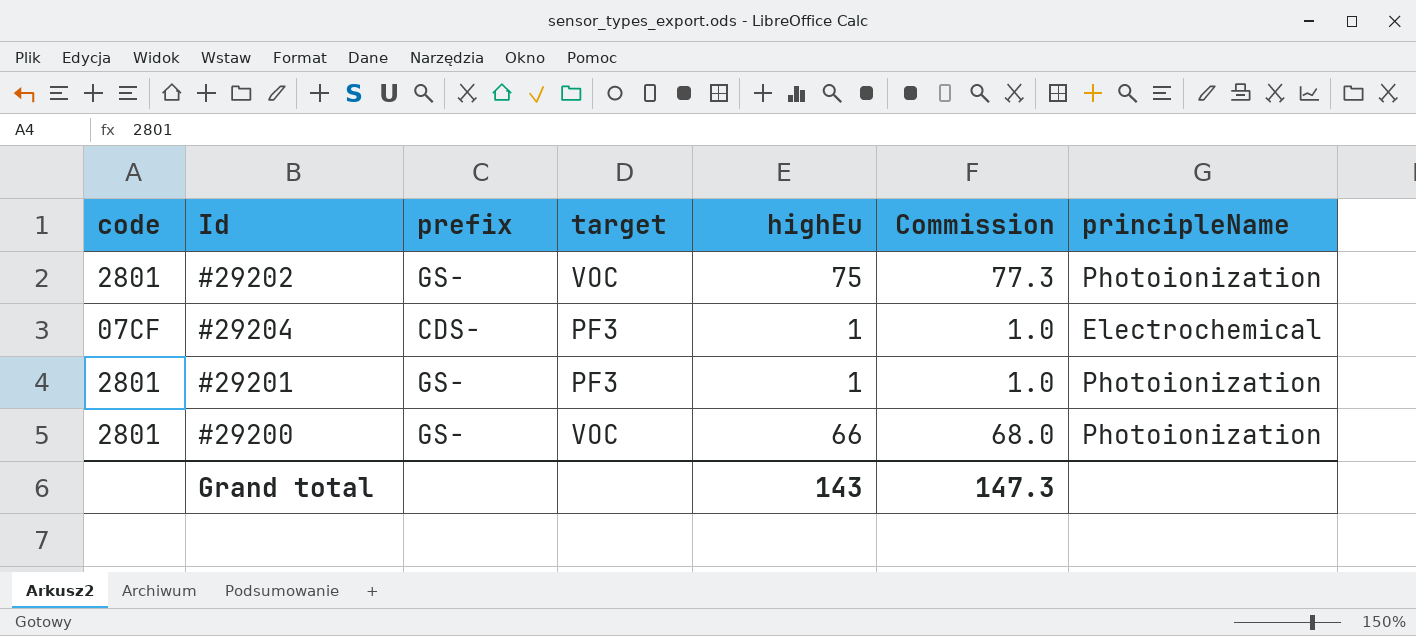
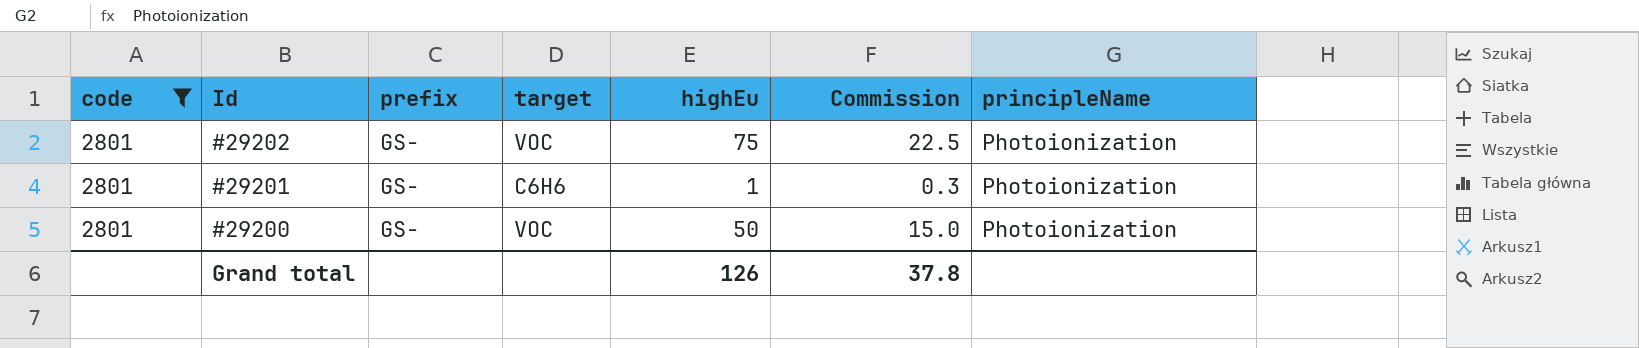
filter: none -> code = 2801
column Commission | formula: [highEu] * 1.03 -> [highEu] * 0.3
#29201 | target: PF3 -> C6H6
#29200 | highEu: 66 -> 50
Grand total | highEu: 143 -> 126
Grand total | Commission: 147.3 -> 37.8

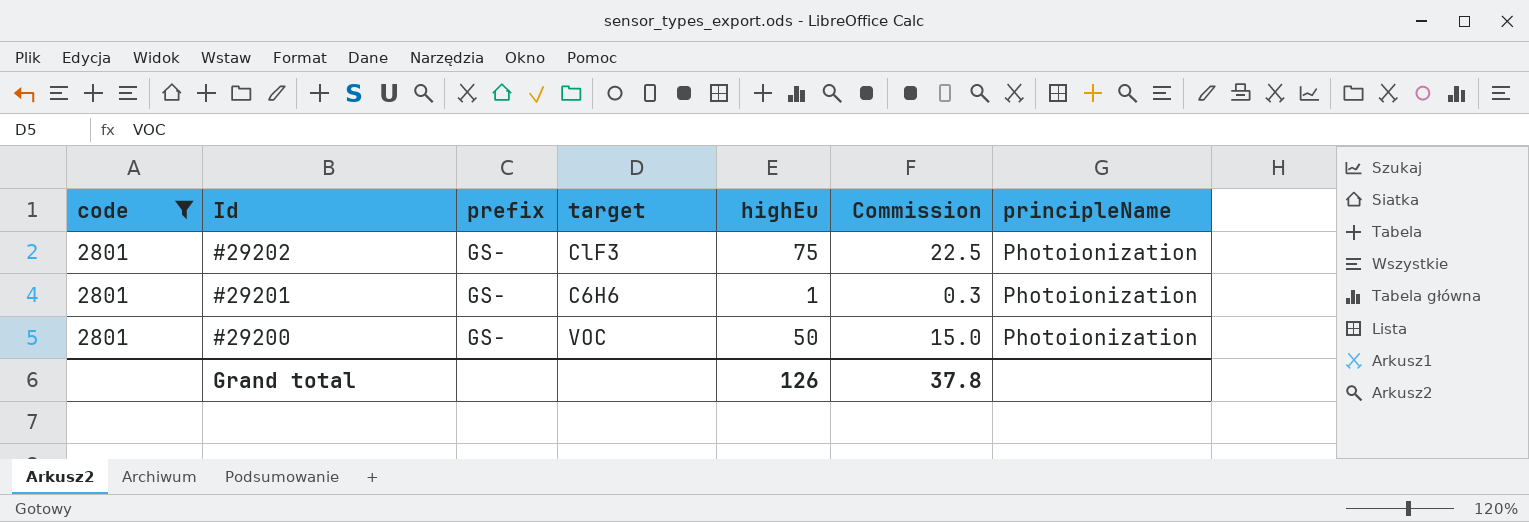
#29202 | target: VOC -> ClF3

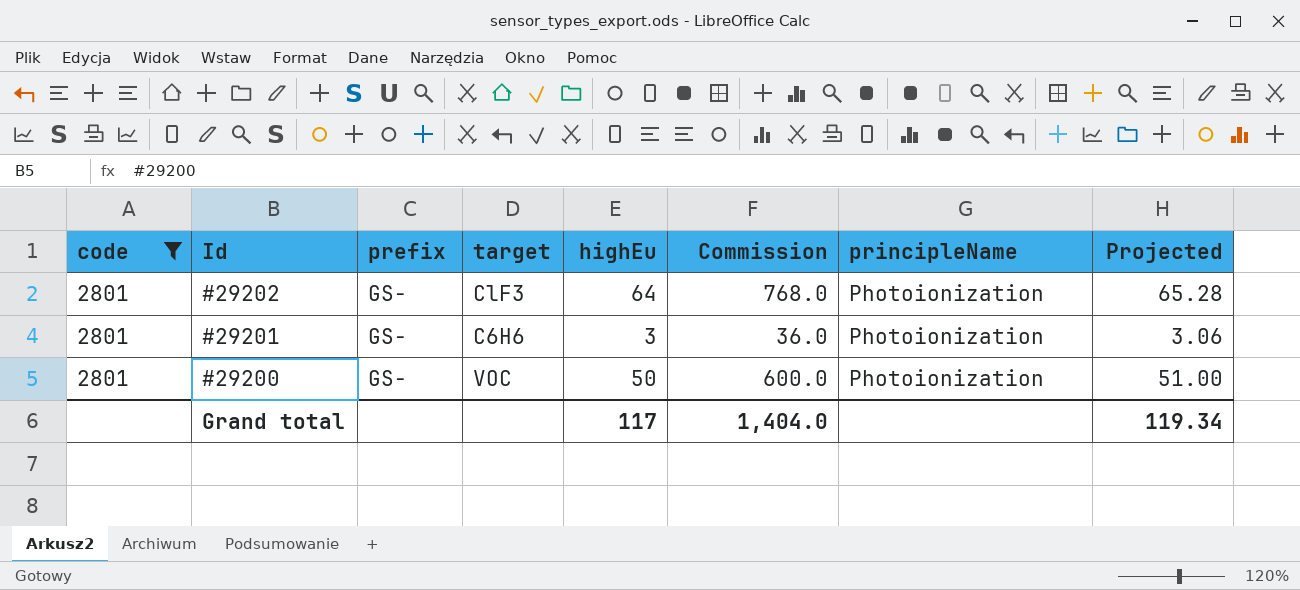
column Commission | formula: [highEu] * 0.3 -> [highEu] * 12
column Projected | formula: none -> [highEu] * 1.02
#29202 | highEu: 75 -> 64
#29201 | highEu: 1 -> 3
Grand total | highEu: 126 -> 117
Grand total | Commission: 37.8 -> 1,404.0

